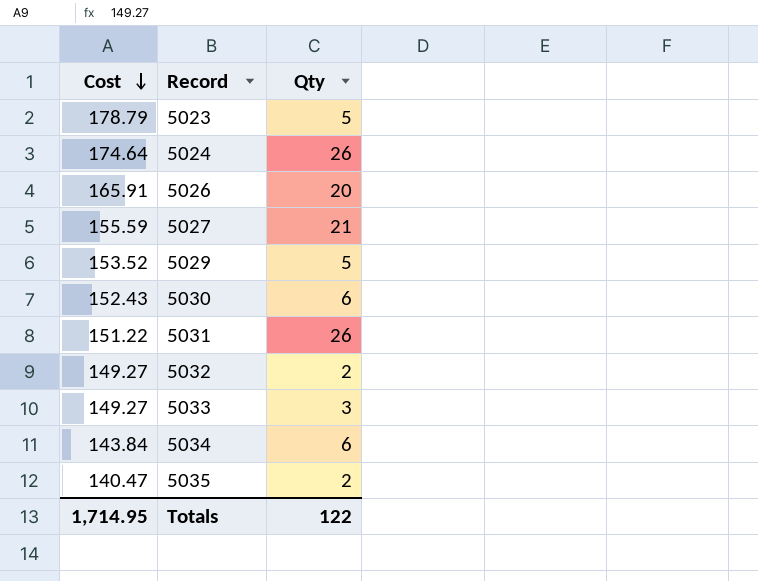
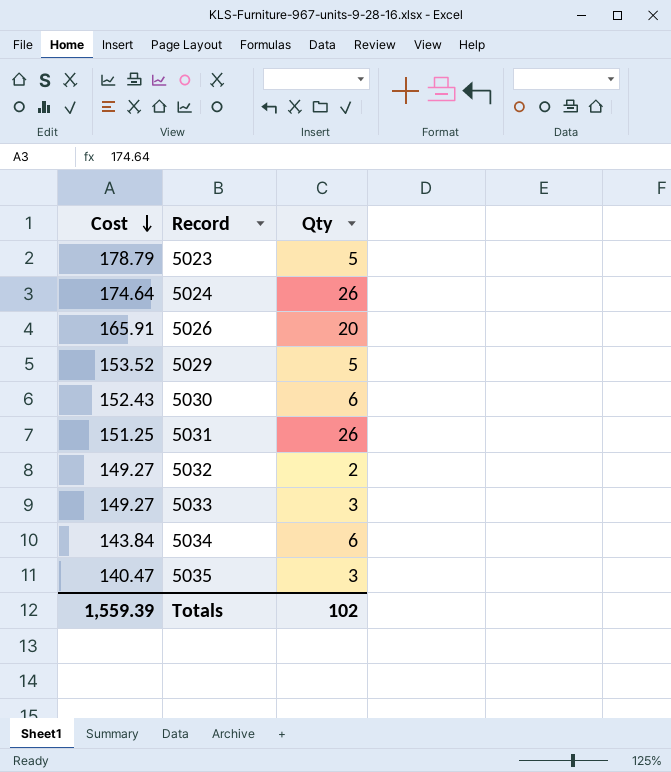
row 5027: 155.59 | 21 -> none
5031 | Cost: 151.22 -> 151.25
5035 | Qty: 2 -> 3
Totals | Cost: 1,714.95 -> 1,559.39
Totals | Qty: 122 -> 102

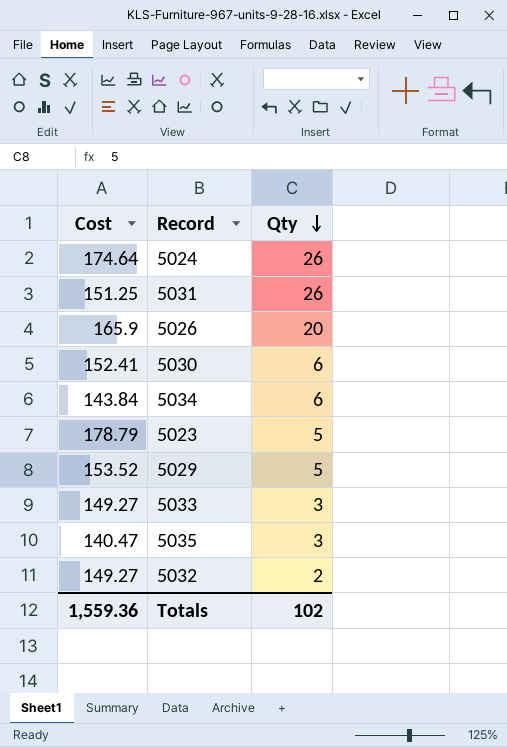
row order: Cost descending -> Qty descending
5026 | Cost: 165.91 -> 165.9
5030 | Cost: 152.43 -> 152.41
Totals | Cost: 1,559.39 -> 1,559.36

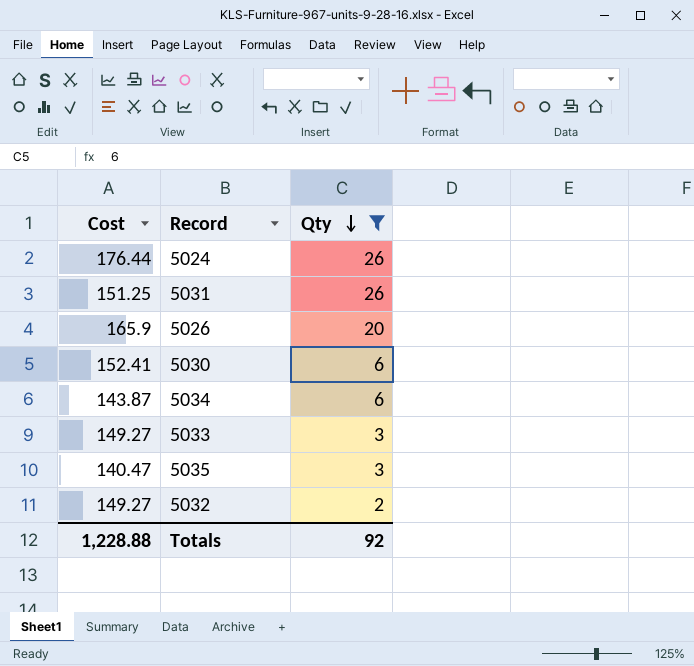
filter: none -> Qty != 5
5024 | Cost: 174.64 -> 176.44
5034 | Cost: 143.84 -> 143.87
Totals | Cost: 1,559.36 -> 1,228.88
Totals | Qty: 102 -> 92

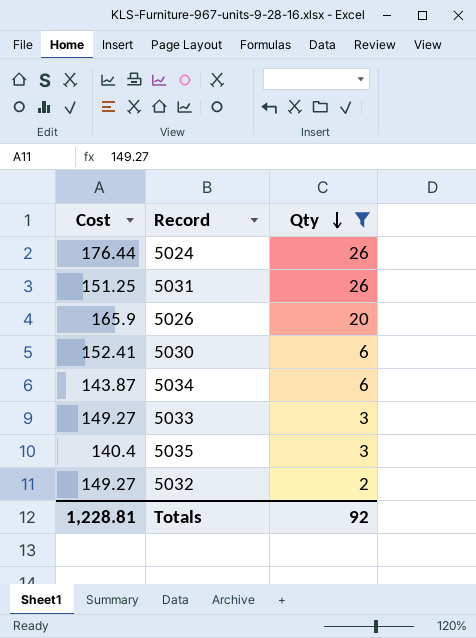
5035 | Cost: 140.47 -> 140.4
Totals | Cost: 1,228.88 -> 1,228.81

